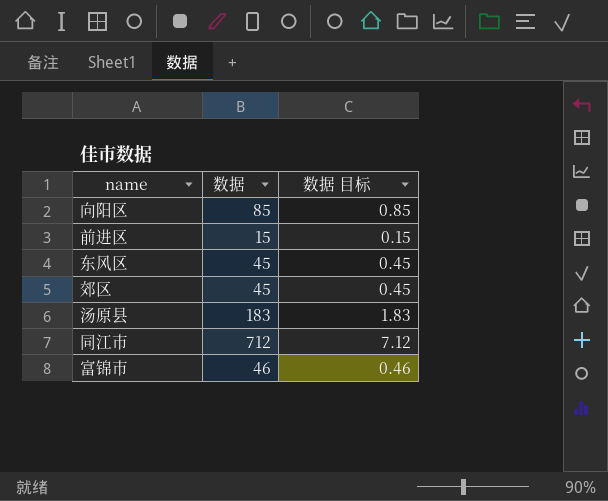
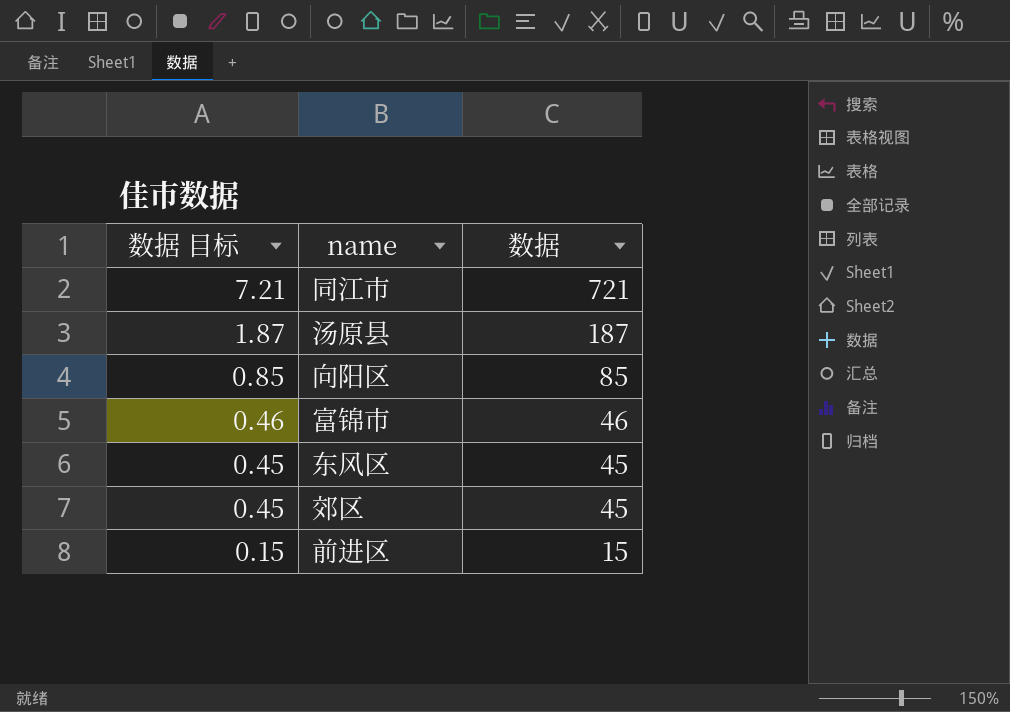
row order: none -> 数据 目标 descending
column 数据 目标 | position: 3 -> 1
同江市 | 数据 目标: 7.12 -> 7.21
同江市 | 数据: 712 -> 721
汤原县 | 数据 目标: 1.83 -> 1.87
汤原县 | 数据: 183 -> 187

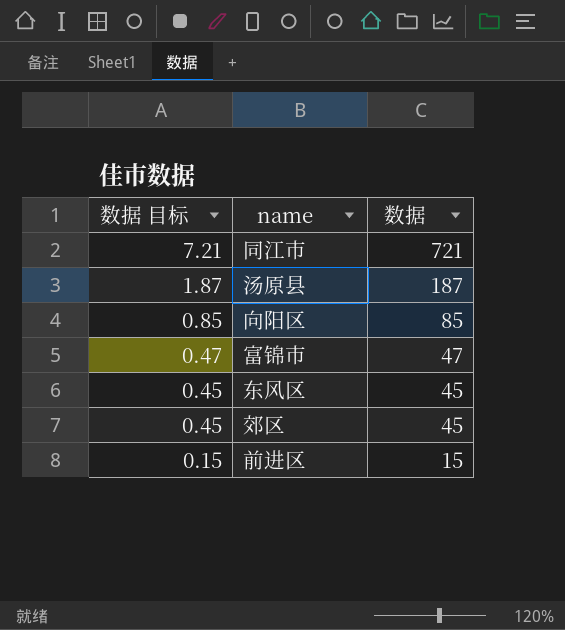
富锦市 | 数据 目标: 0.46 -> 0.47
富锦市 | 数据: 46 -> 47

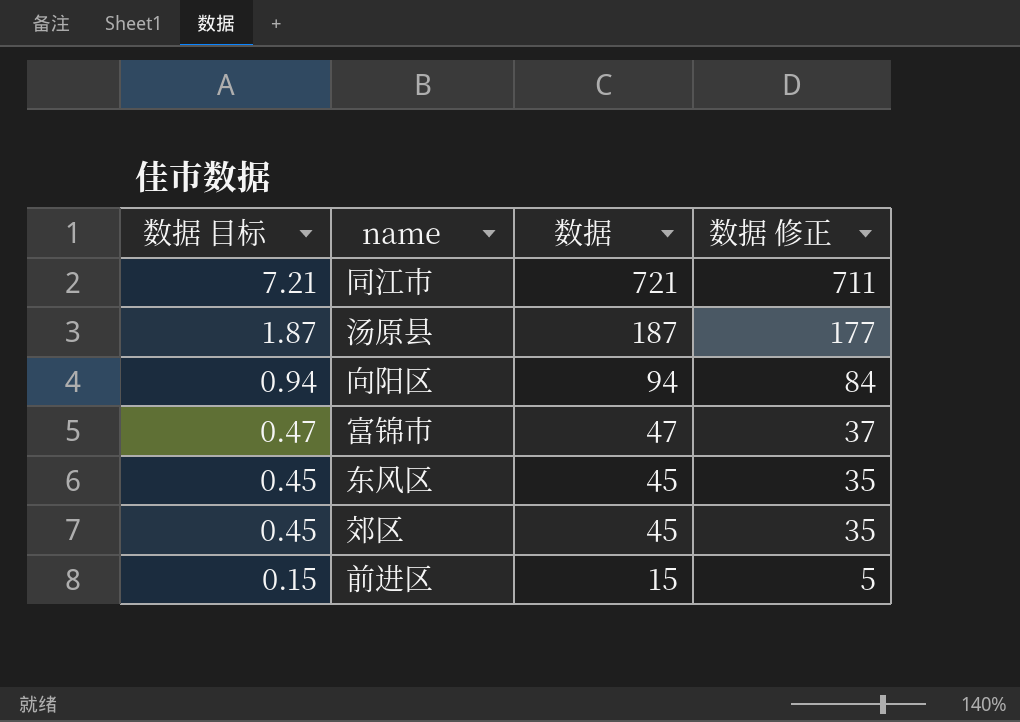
column 数据 修正 | formula: none -> [数据] - 10
向阳区 | 数据 目标: 0.85 -> 0.94
向阳区 | 数据: 85 -> 94

